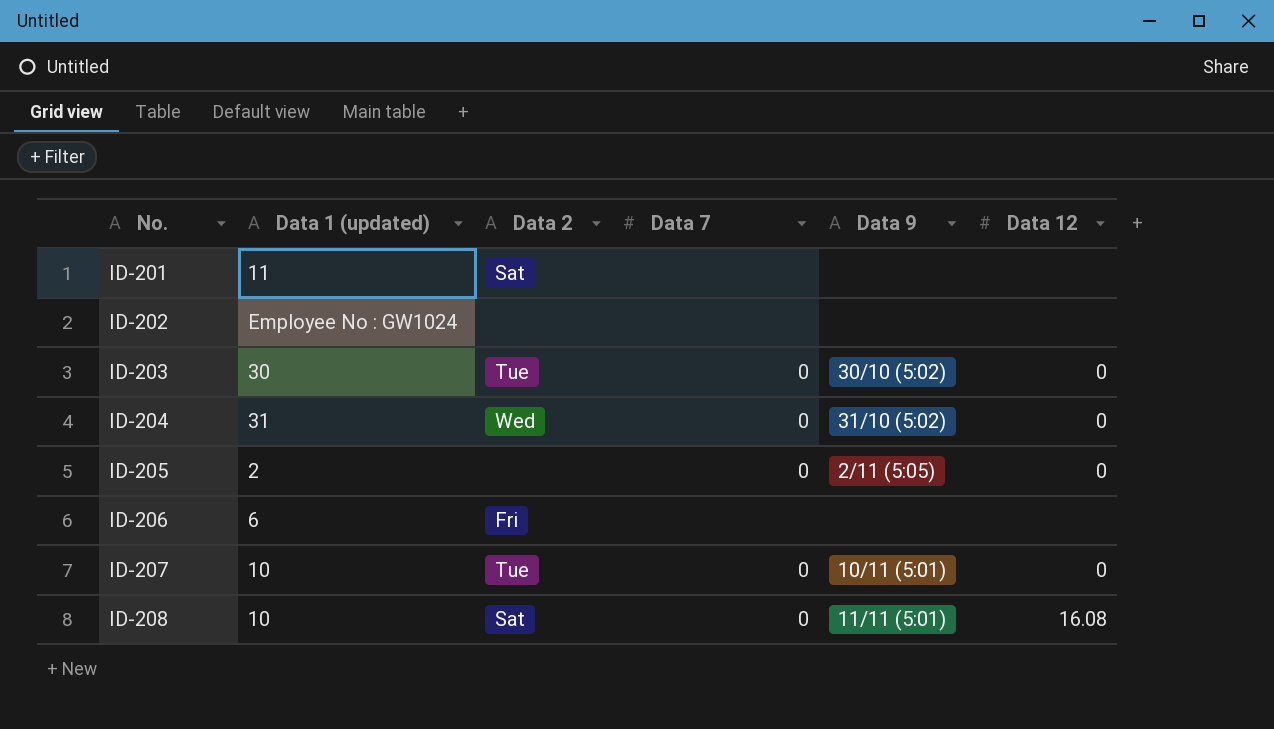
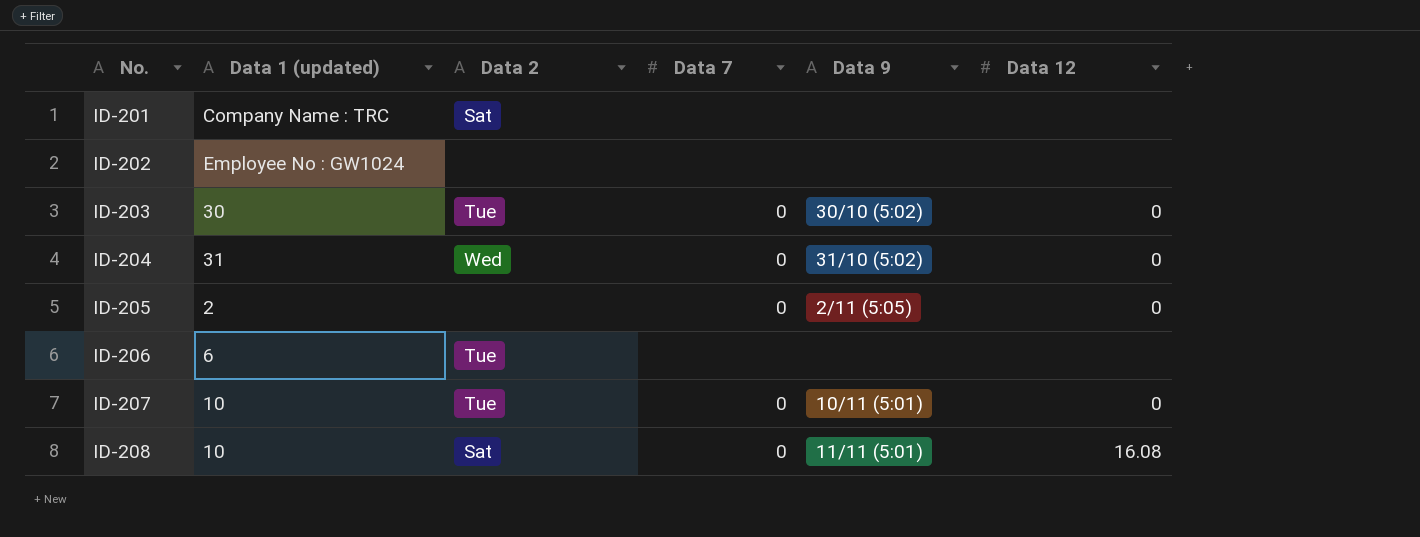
ID-201 | Data 1 (updated): 11 -> Company Name : TRC
ID-206 | Data 2: Fri -> Tue

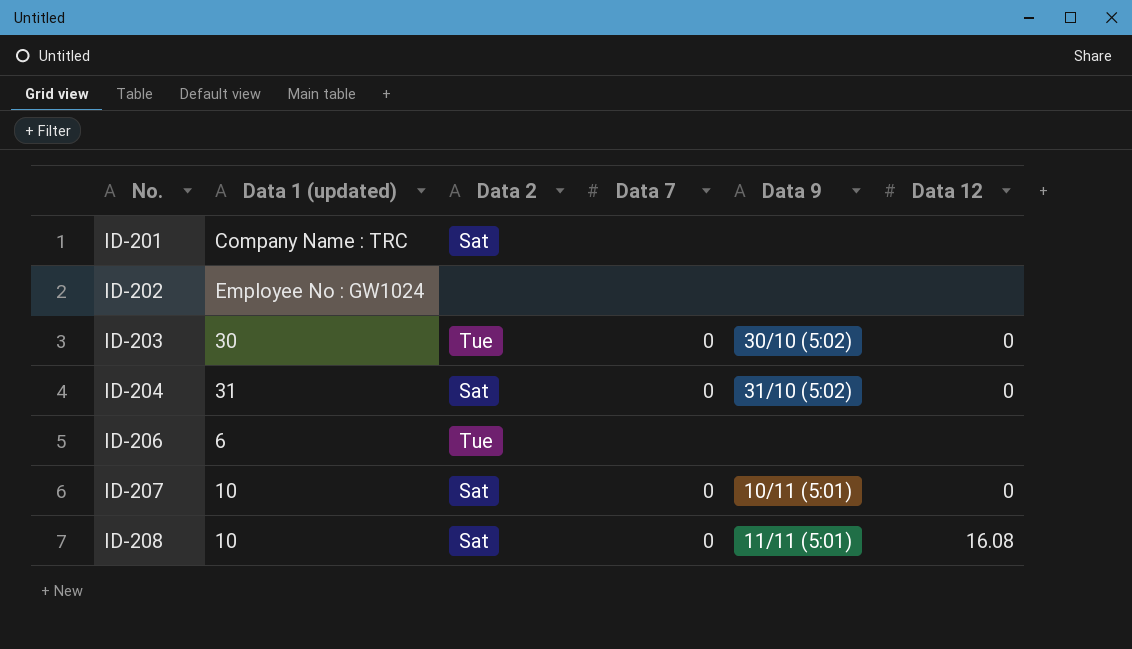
row ID-205: 2 | none | 0 | 2/11 (5:05) | 0 -> none
ID-204 | Data 2: Wed -> Sat
ID-207 | Data 2: Tue -> Sat

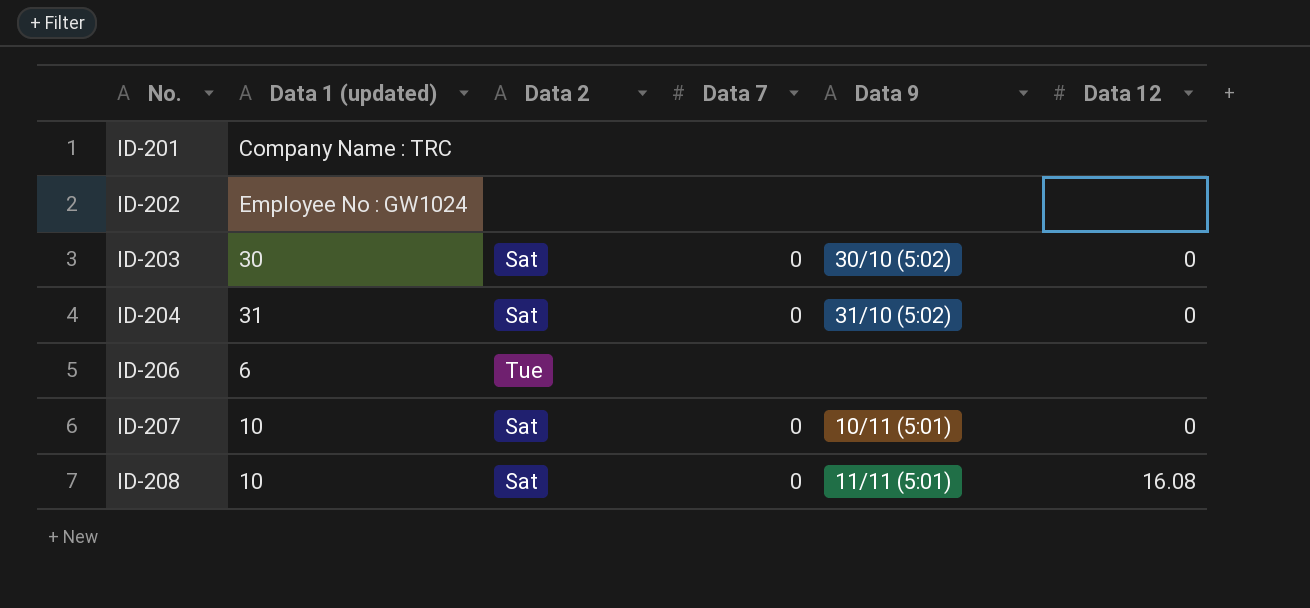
ID-201 | Data 2: Sat -> none
ID-203 | Data 2: Tue -> Sat

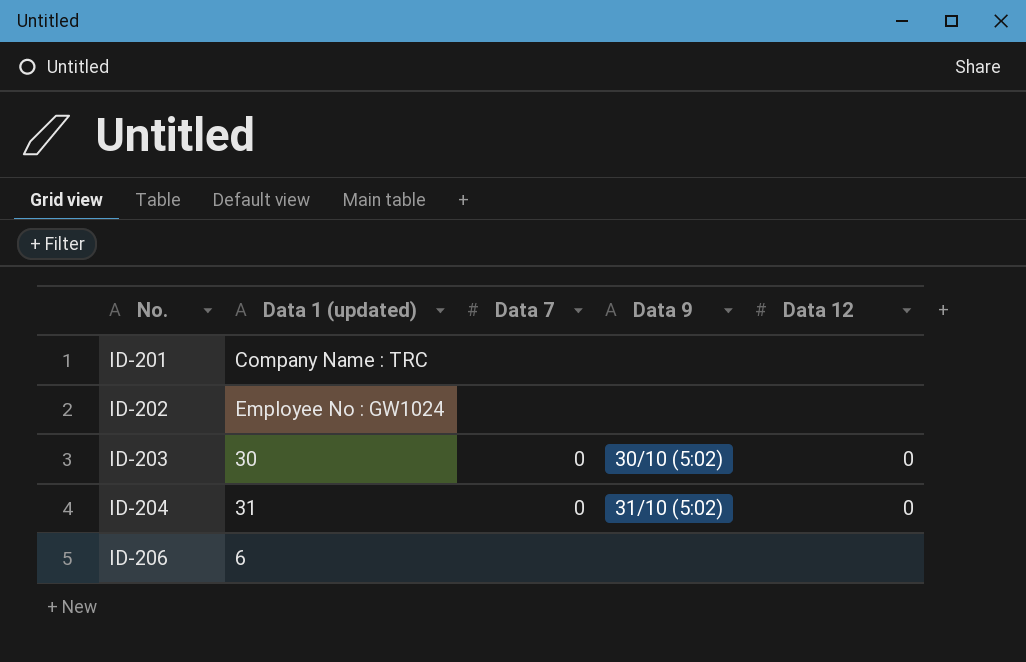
column Data 2 | position: 3 -> none
row ID-207: 10 | Sat | 0 | 10/11 (5:01) | 0 -> none
row ID-208: 10 | Sat | 0 | 11/11 (5:01) | 16.08 -> none

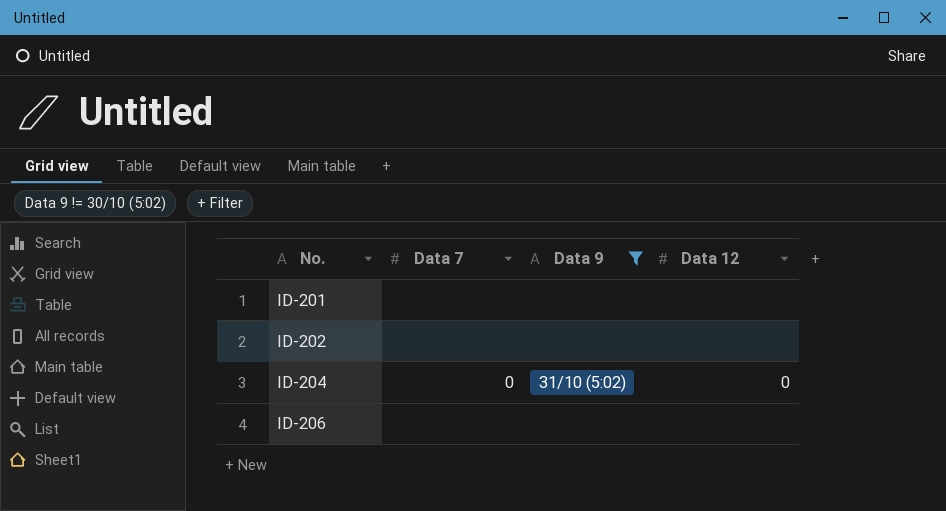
filter: none -> Data 9 != 30/10 (5:02)
column Data 1 (updated) | position: 2 -> none

